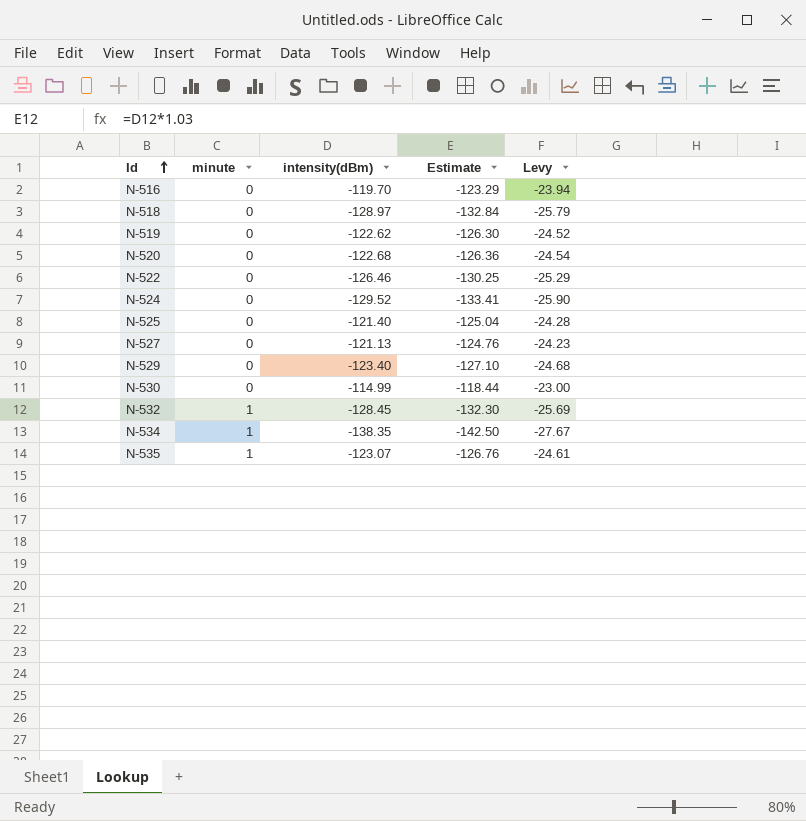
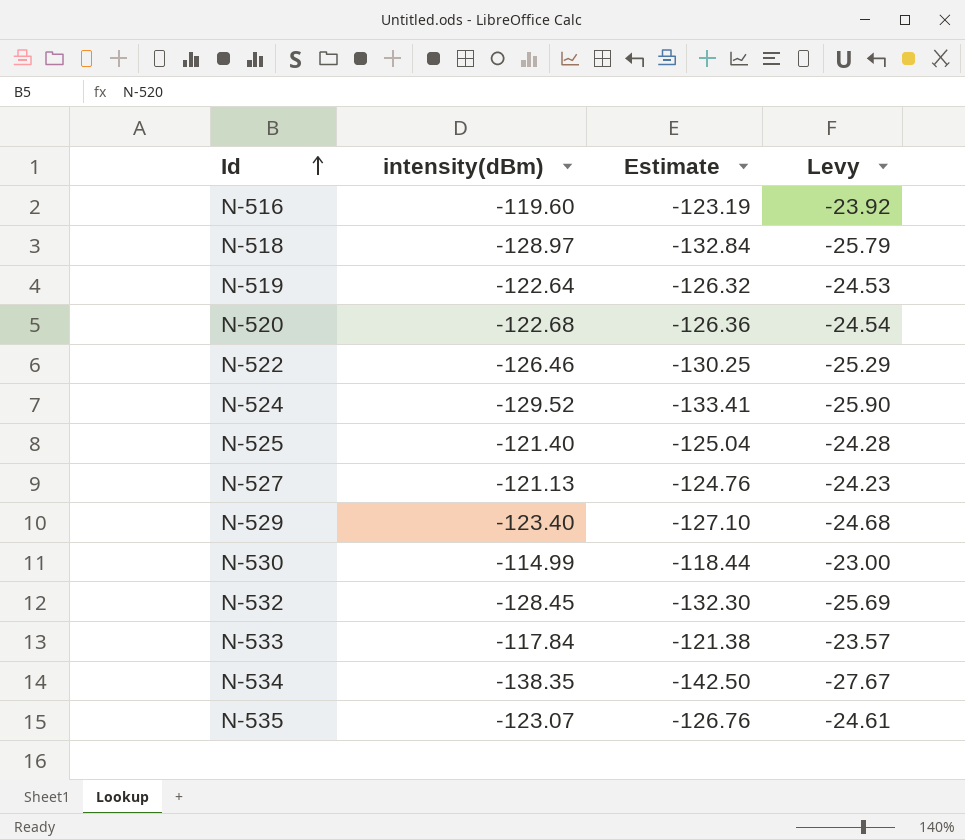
column minute | position: 2 -> none
N-516 | intensity(dBm): -119.70 -> -119.60
N-516 | Estimate: -123.29 -> -123.19
N-516 | Levy: -23.94 -> -23.92
N-519 | intensity(dBm): -122.62 -> -122.64
N-519 | Estimate: -126.30 -> -126.32
N-519 | Levy: -24.52 -> -24.53
row N-533: none -> -117.84 | -121.38 | -23.57

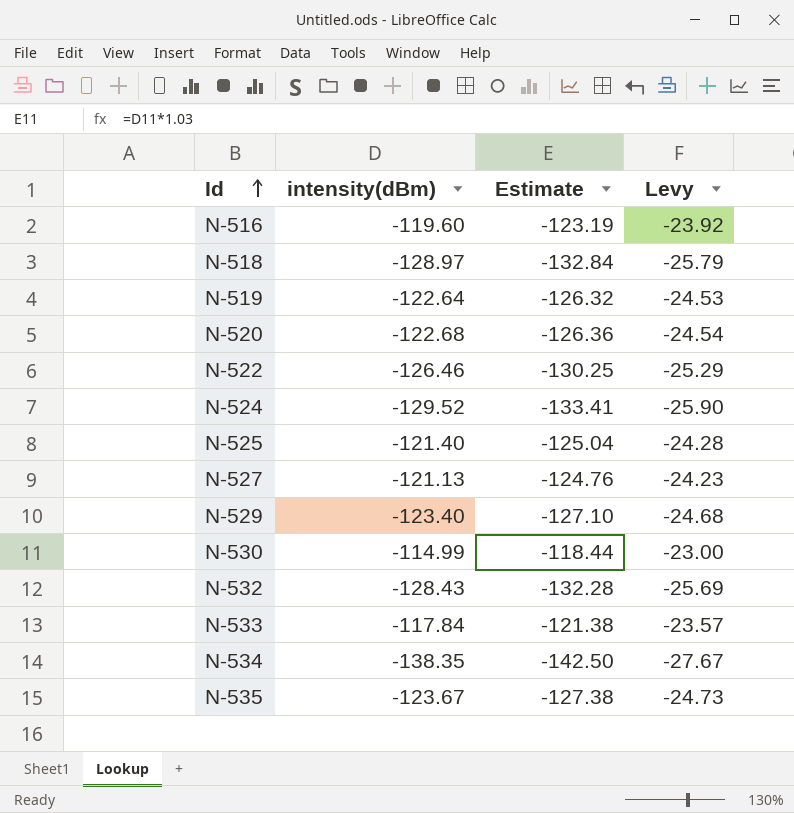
N-532 | intensity(dBm): -128.45 -> -128.43
N-532 | Estimate: -132.30 -> -132.28
N-535 | intensity(dBm): -123.07 -> -123.67
N-535 | Estimate: -126.76 -> -127.38
N-535 | Levy: -24.61 -> -24.73

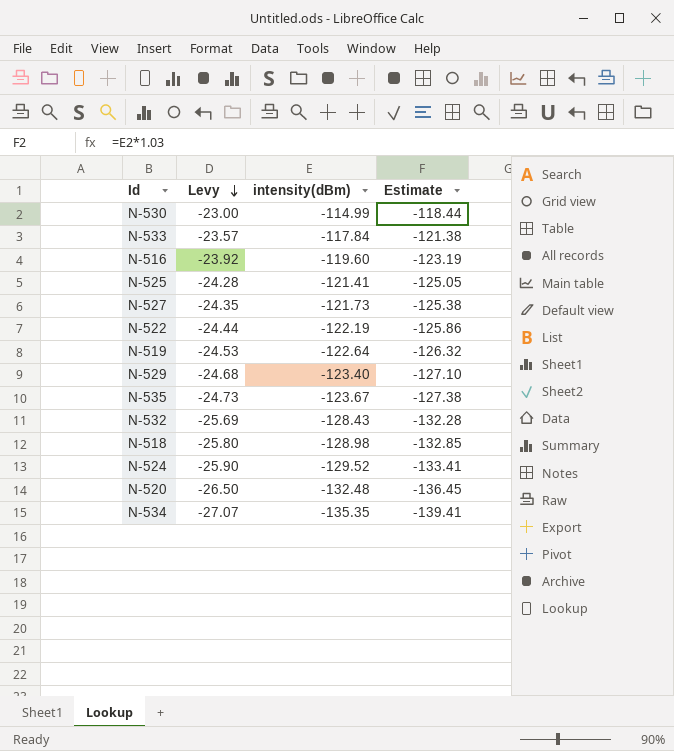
row order: Id ascending -> Levy descending
column Levy | position: 4 -> 2
N-525 | intensity(dBm): -121.40 -> -121.41
N-525 | Estimate: -125.04 -> -125.05
N-527 | Levy: -24.23 -> -24.35
N-527 | intensity(dBm): -121.13 -> -121.73
N-527 | Estimate: -124.76 -> -125.38
N-522 | Levy: -25.29 -> -24.44
N-522 | intensity(dBm): -126.46 -> -122.19
N-522 | Estimate: -130.25 -> -125.86
N-518 | Levy: -25.79 -> -25.80
N-518 | intensity(dBm): -128.97 -> -128.98
N-518 | Estimate: -132.84 -> -132.85
N-520 | Levy: -24.54 -> -26.50
N-520 | intensity(dBm): -122.68 -> -132.48
N-520 | Estimate: -126.36 -> -136.45
N-534 | Levy: -27.67 -> -27.07
N-534 | intensity(dBm): -138.35 -> -135.35
N-534 | Estimate: -142.50 -> -139.41

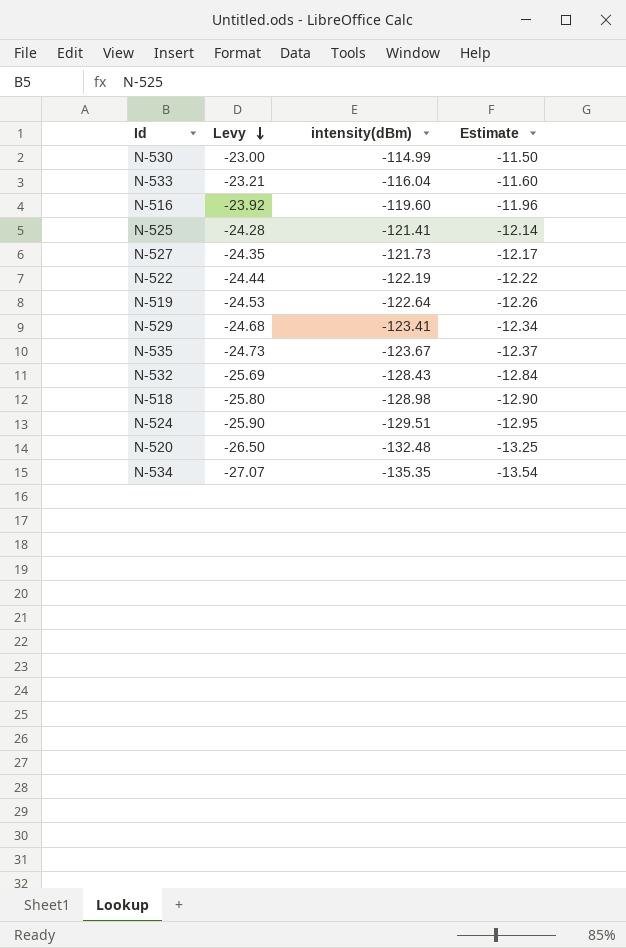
column Estimate | formula: [intensity(dBm)] * 1.03 -> [intensity(dBm)] * 0.1
N-533 | Levy: -23.57 -> -23.21
N-533 | intensity(dBm): -117.84 -> -116.04
N-529 | intensity(dBm): -123.40 -> -123.41
N-524 | intensity(dBm): -129.52 -> -129.51

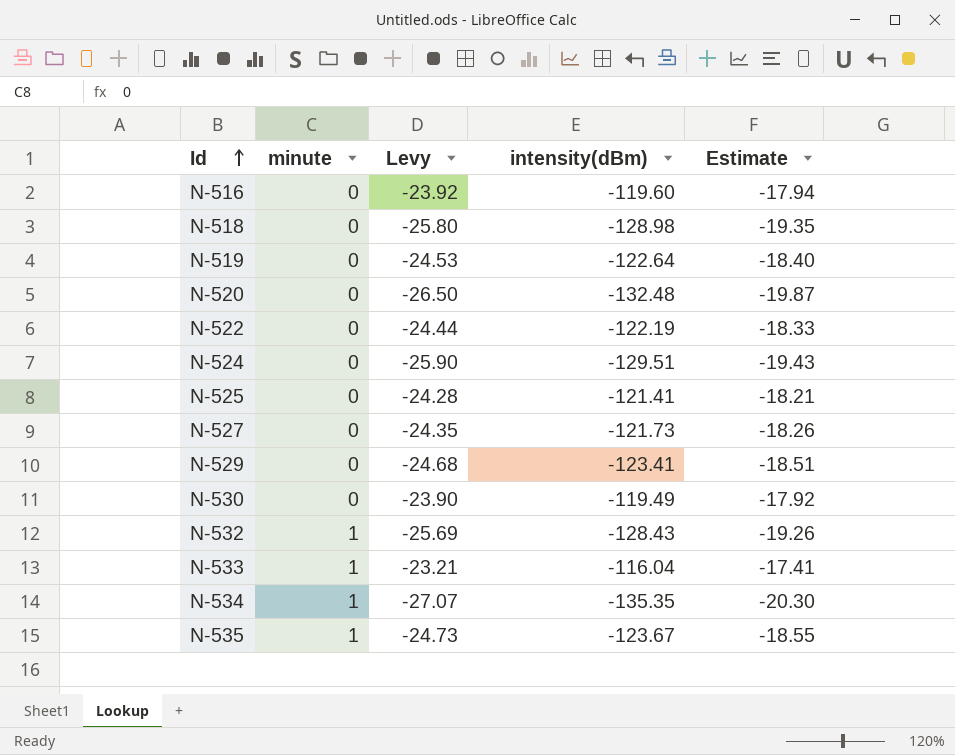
row order: Levy descending -> Id ascending
column minute | position: none -> 2
column Estimate | formula: [intensity(dBm)] * 0.1 -> [intensity(dBm)] * 0.15
N-530 | Levy: -23.00 -> -23.90
N-530 | intensity(dBm): -114.99 -> -119.49

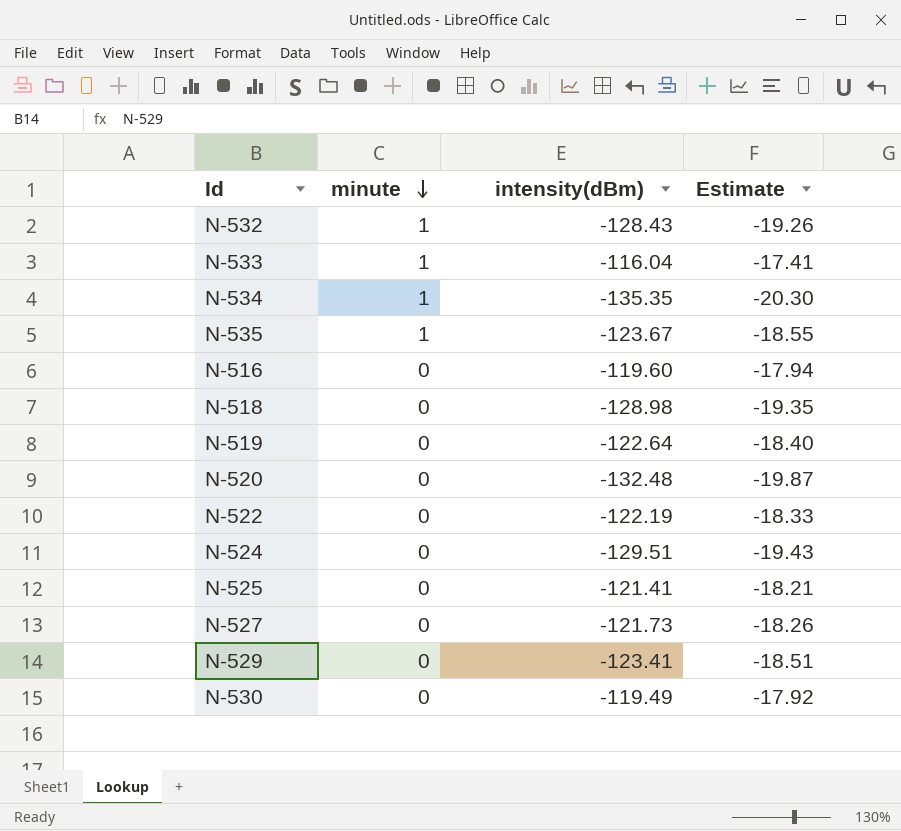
row order: Id ascending -> minute descending
column Levy | formula: [intensity(dBm)] * 0.2 -> none

